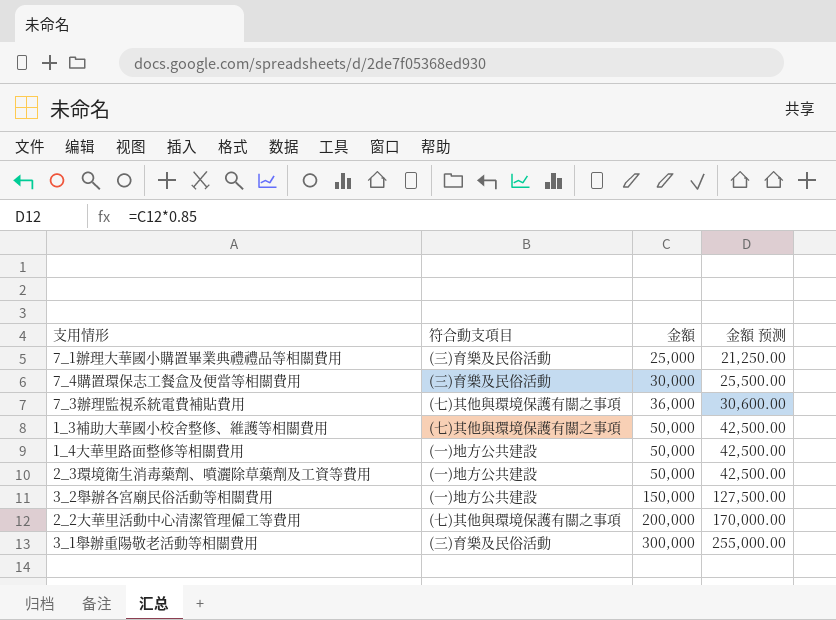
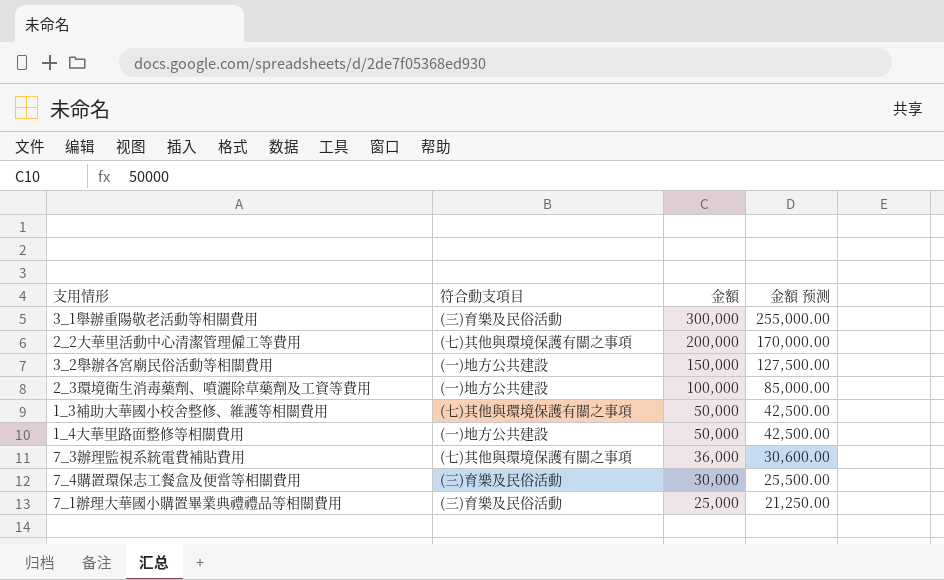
row order: 金額 ascending -> 金額 descending
2_3環境衛生消毒藥劑、噴灑除草藥劑及工資等費用 | 金額: 50,000 -> 100,000
2_3環境衛生消毒藥劑、噴灑除草藥劑及工資等費用 | 金額 预测: 42,500.00 -> 85,000.00

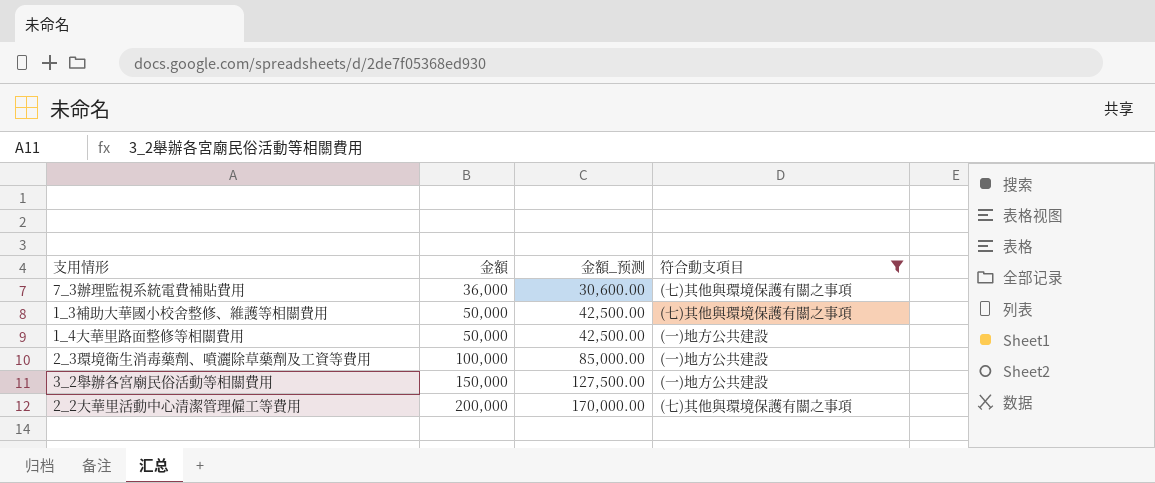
filter: none -> 符合動支項目 != (三)育樂及民俗活動
row order: 金額 descending -> 金額 ascending
column name: 金額 预测 -> 金額_预测
column 符合動支項目 | position: 2 -> 4

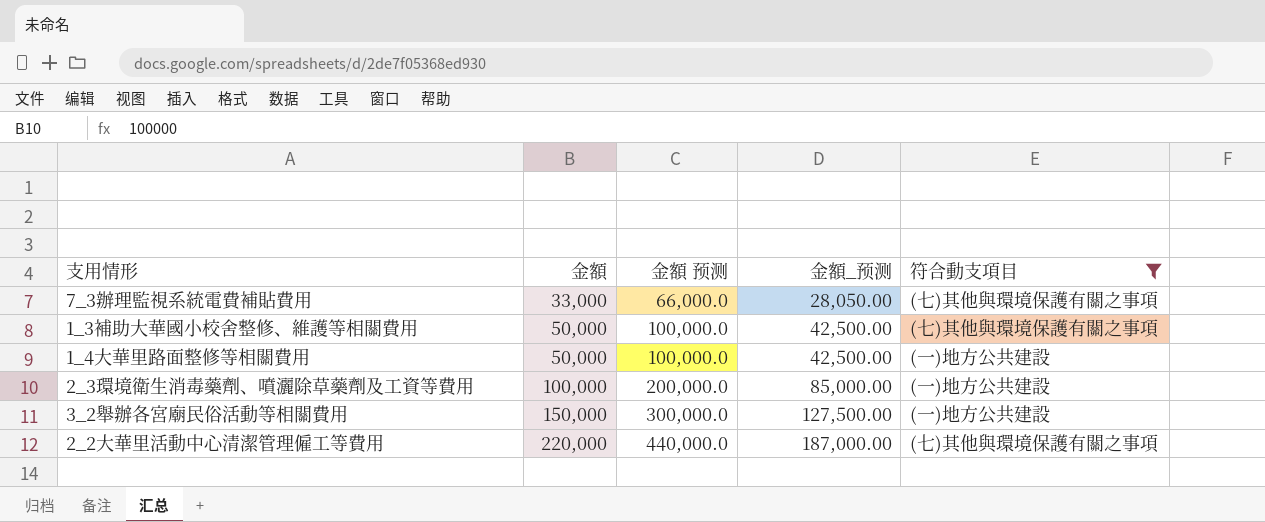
column 金額 预测 | formula: none -> [金額] * 2
7_3辦理監視系統電費補貼費用 | 金額: 36,000 -> 33,000
7_3辦理監視系統電費補貼費用 | 金額_预测: 30,600.00 -> 28,050.00
2_2大華里活動中心清潔管理僱工等費用 | 金額: 200,000 -> 220,000
2_2大華里活動中心清潔管理僱工等費用 | 金額_预测: 170,000.00 -> 187,000.00

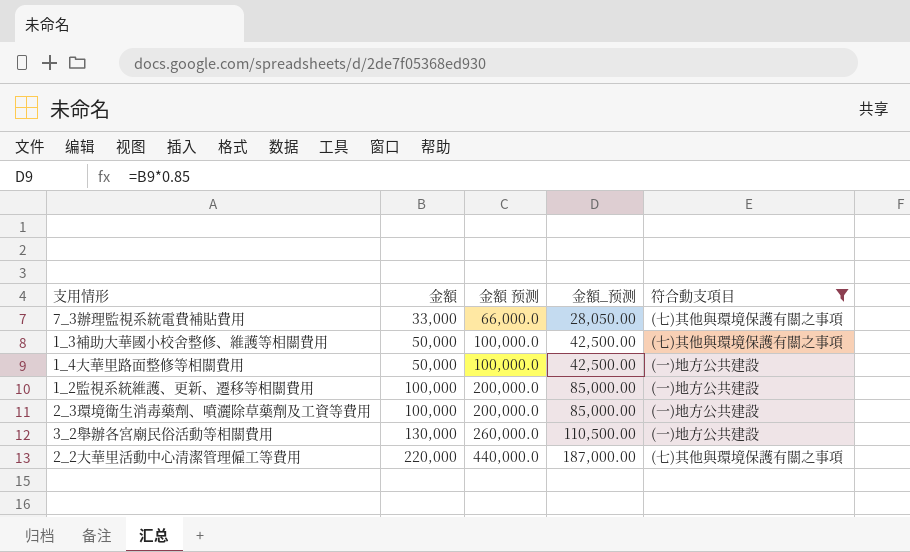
row 1_2監視系統維護、更新、遷移等相關費用: none -> 100,000 | 200,000.0 | 85,000.00 | (一)地方公共建設
3_2舉辦各宮廟民俗活動等相關費用 | 金額: 150,000 -> 130,000
3_2舉辦各宮廟民俗活動等相關費用 | 金額 预测: 300,000.0 -> 260,000.0
3_2舉辦各宮廟民俗活動等相關費用 | 金額_预测: 127,500.00 -> 110,500.00

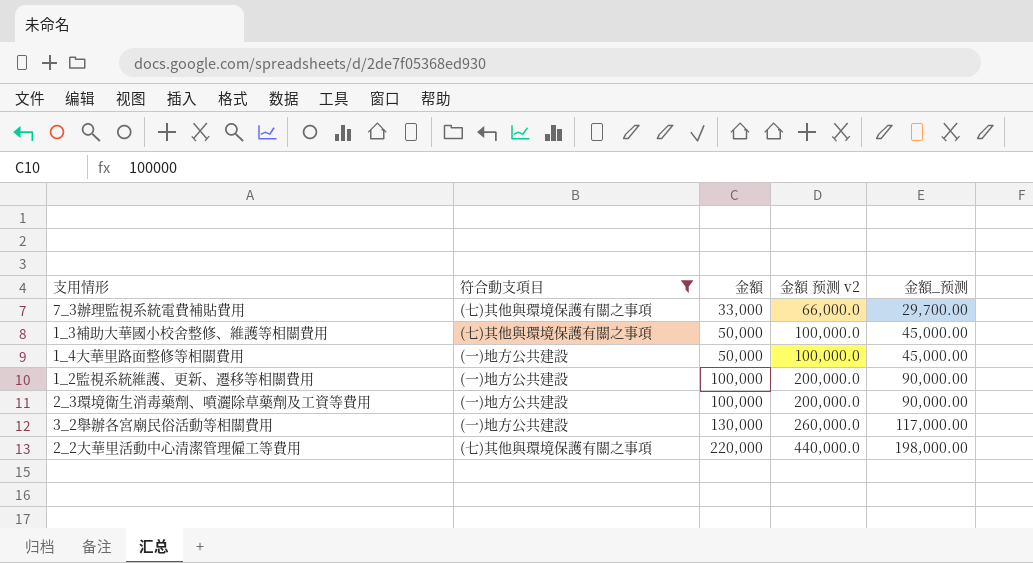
column 符合動支項目 | position: 5 -> 2
column name: 金額 预测 -> 金額 预测 v2
column 金額_预测 | formula: [金額] * 0.85 -> [金額] * 0.9

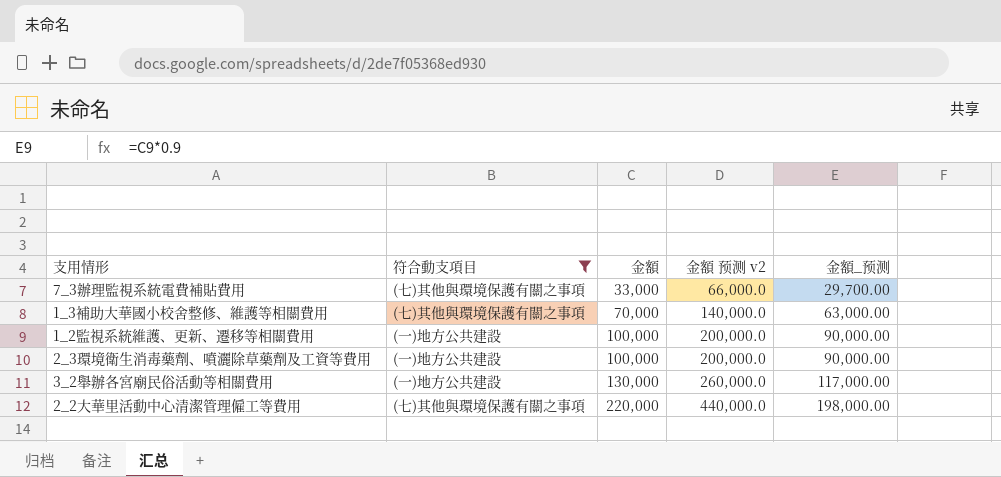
row 1_4大華里路面整修等相關費用: (一)地方公共建設 | 50,000 | 100,000.0 | 45,000.00 -> none
1_3補助大華國小校舍整修、維護等相關費用 | 金額: 50,000 -> 70,000
1_3補助大華國小校舍整修、維護等相關費用 | 金額 预测 v2: 100,000.0 -> 140,000.0
1_3補助大華國小校舍整修、維護等相關費用 | 金額_预测: 45,000.00 -> 63,000.00

